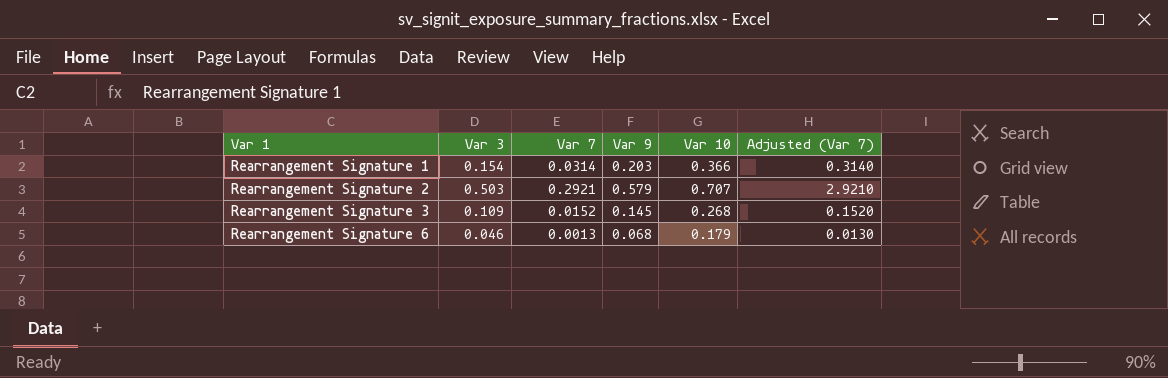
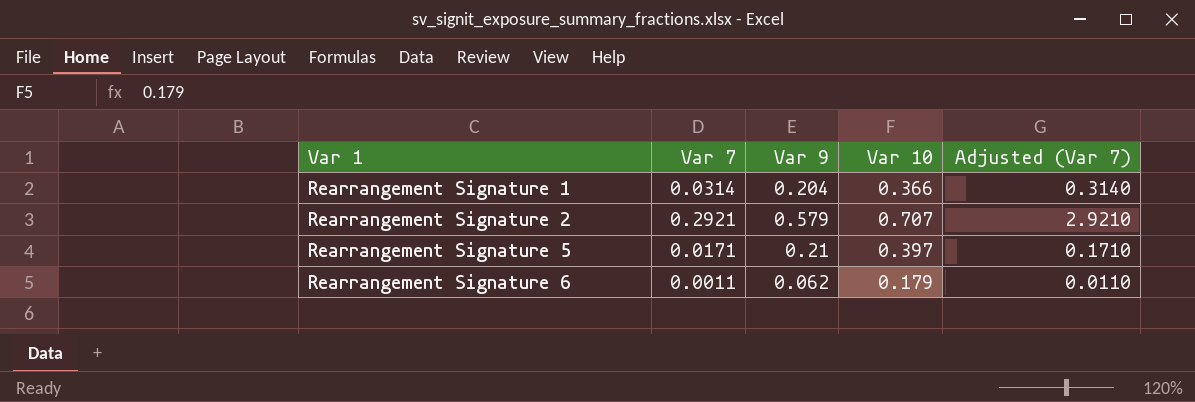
column Var 3 | position: 2 -> none
row Rearrangement Signature 3: 0.109 | 0.0152 | 0.145 | 0.268 | 0.1520 -> none
Rearrangement Signature 1 | Var 9: 0.203 -> 0.204
row Rearrangement Signature 5: none -> 0.0171 | 0.21 | 0.397 | 0.1710
Rearrangement Signature 6 | Var 7: 0.0013 -> 0.0011
Rearrangement Signature 6 | Var 9: 0.068 -> 0.062
Rearrangement Signature 6 | Adjusted (Var 7): 0.0130 -> 0.0110

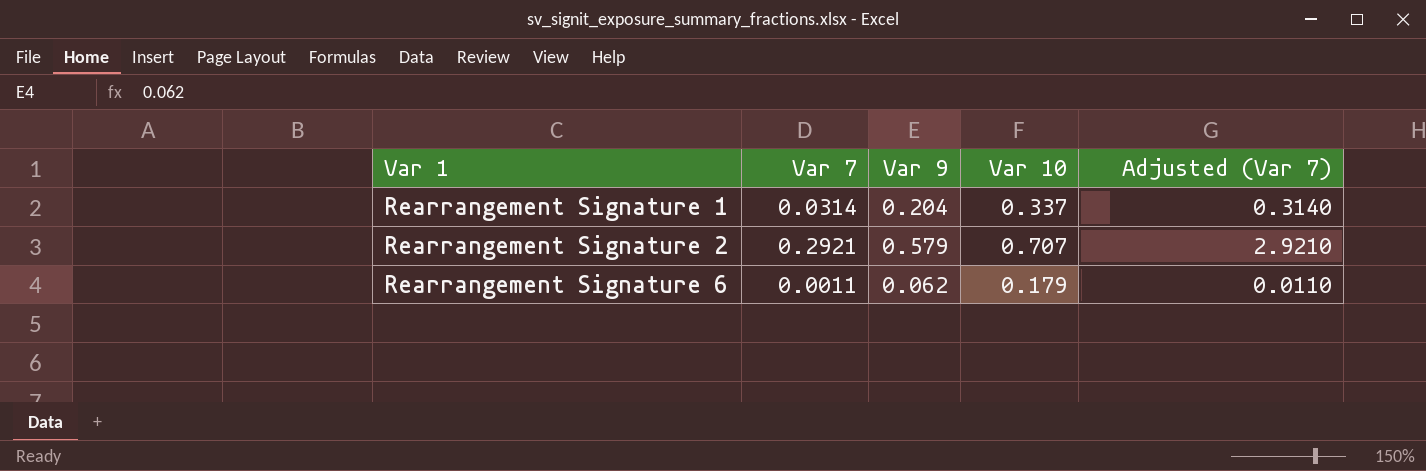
row Rearrangement Signature 5: 0.0171 | 0.21 | 0.397 | 0.1710 -> none
Rearrangement Signature 1 | Var 10: 0.366 -> 0.337

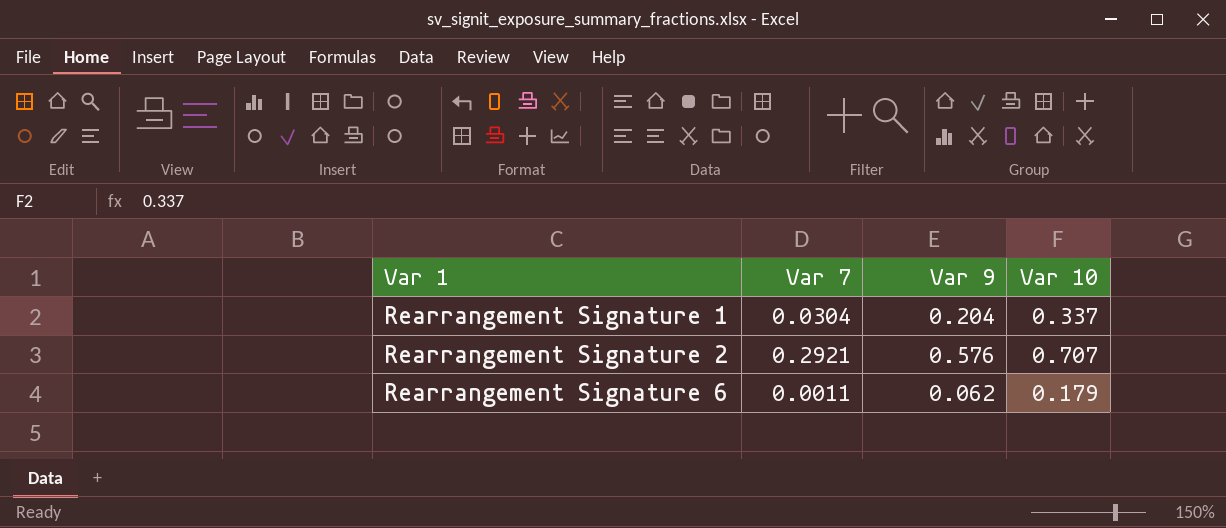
column Adjusted (Var 7) | formula: [Var 7] * 10 -> none
Rearrangement Signature 1 | Var 7: 0.0314 -> 0.0304
Rearrangement Signature 2 | Var 9: 0.579 -> 0.576

